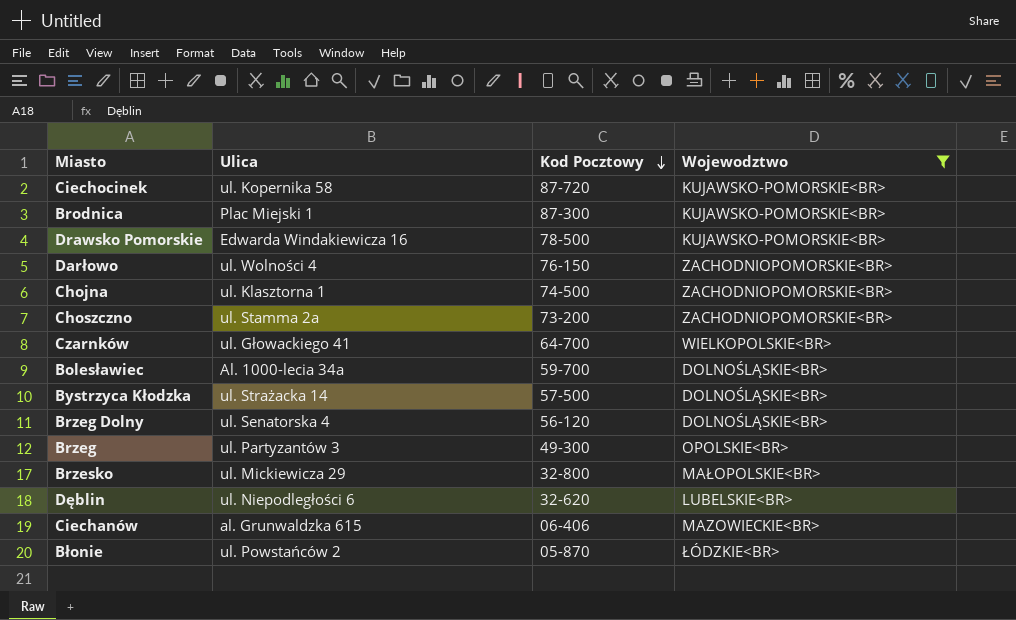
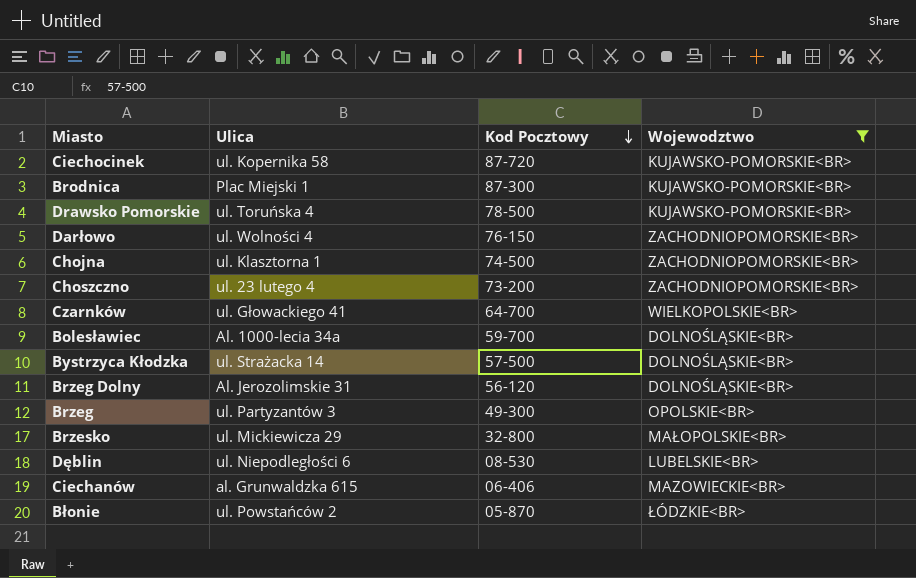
Drawsko Pomorskie | Ulica: Edwarda Windakiewicza 16 -> ul. Toruńska 4
Choszczno | Ulica: ul. Stamma 2a -> ul. 23 lutego 4
Brzeg Dolny | Ulica: ul. Senatorska 4 -> Al. Jerozolimskie 31
Dęblin | Kod Pocztowy: 32-620 -> 08-530

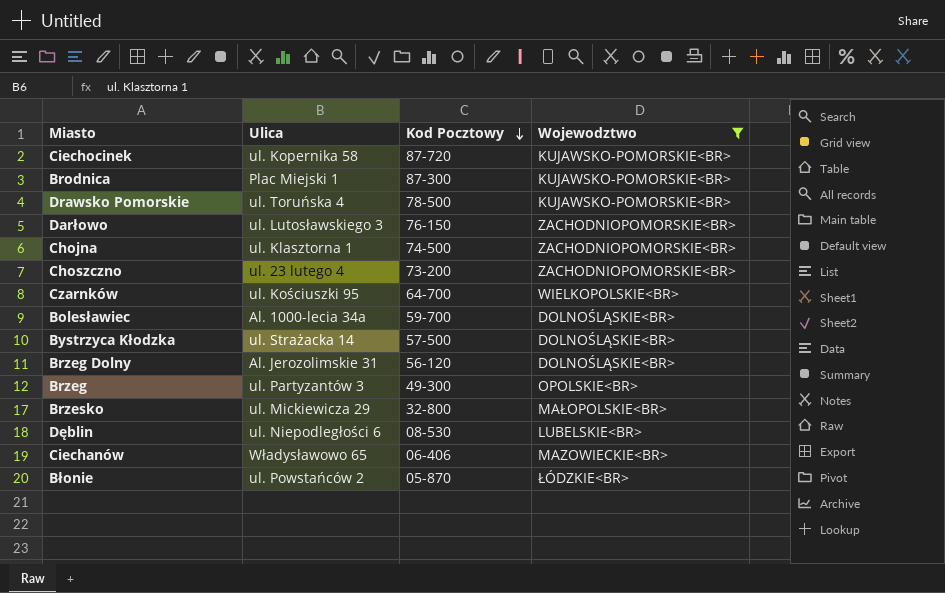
Darłowo | Ulica: ul. Wolności 4 -> ul. Lutosławskiego 3
Czarnków | Ulica: ul. Głowackiego 41 -> ul. Kościuszki 95
Ciechanów | Ulica: al. Grunwaldzka 615 -> Władysławowo 65

